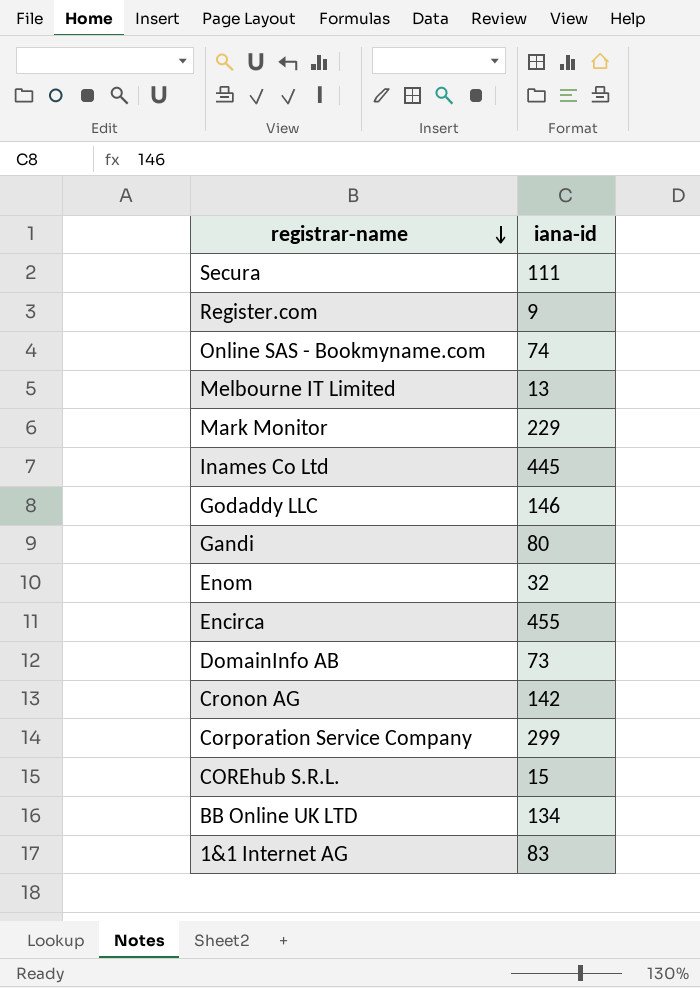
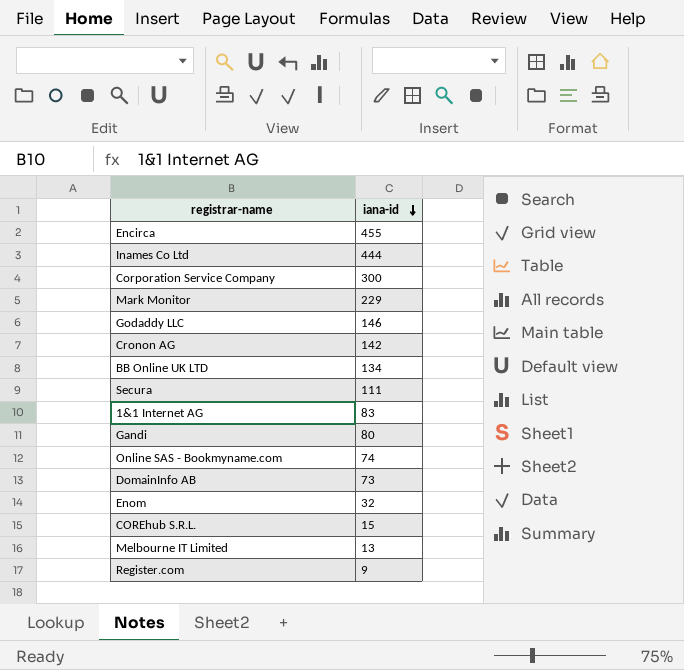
row order: registrar-name descending -> iana-id descending
Inames Co Ltd | iana-id: 445 -> 444
Corporation Service Company | iana-id: 299 -> 300

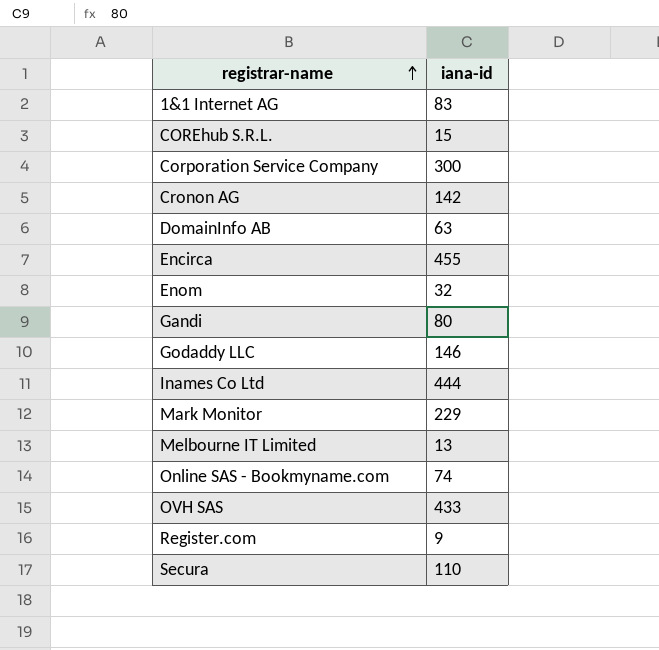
row order: iana-id descending -> registrar-name ascending
row BB Online UK LTD: 134 -> none
DomainInfo AB | iana-id: 73 -> 63
row OVH SAS: none -> 433
Secura | iana-id: 111 -> 110

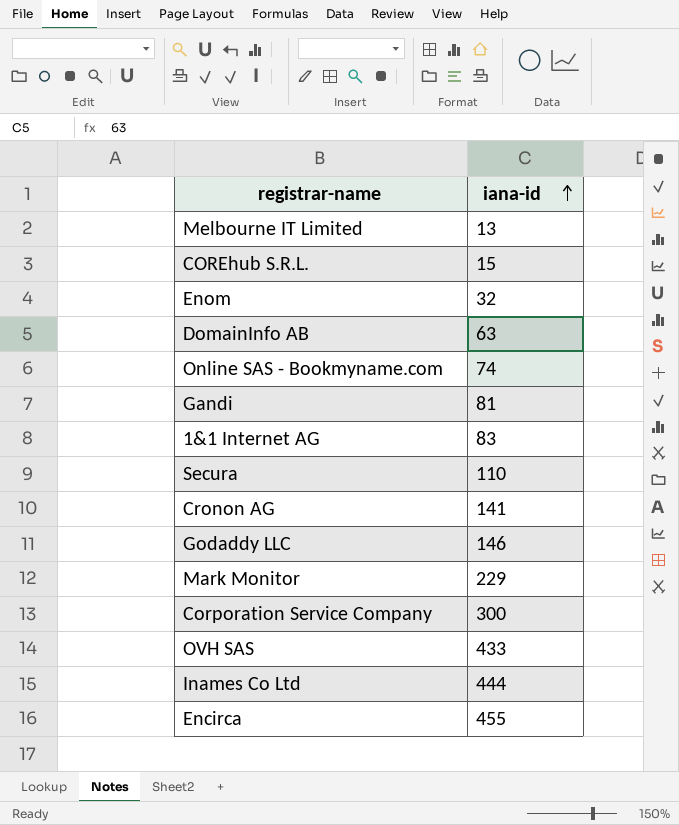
row order: registrar-name ascending -> iana-id ascending
row Register.com: 9 -> none
Gandi | iana-id: 80 -> 81
Cronon AG | iana-id: 142 -> 141

